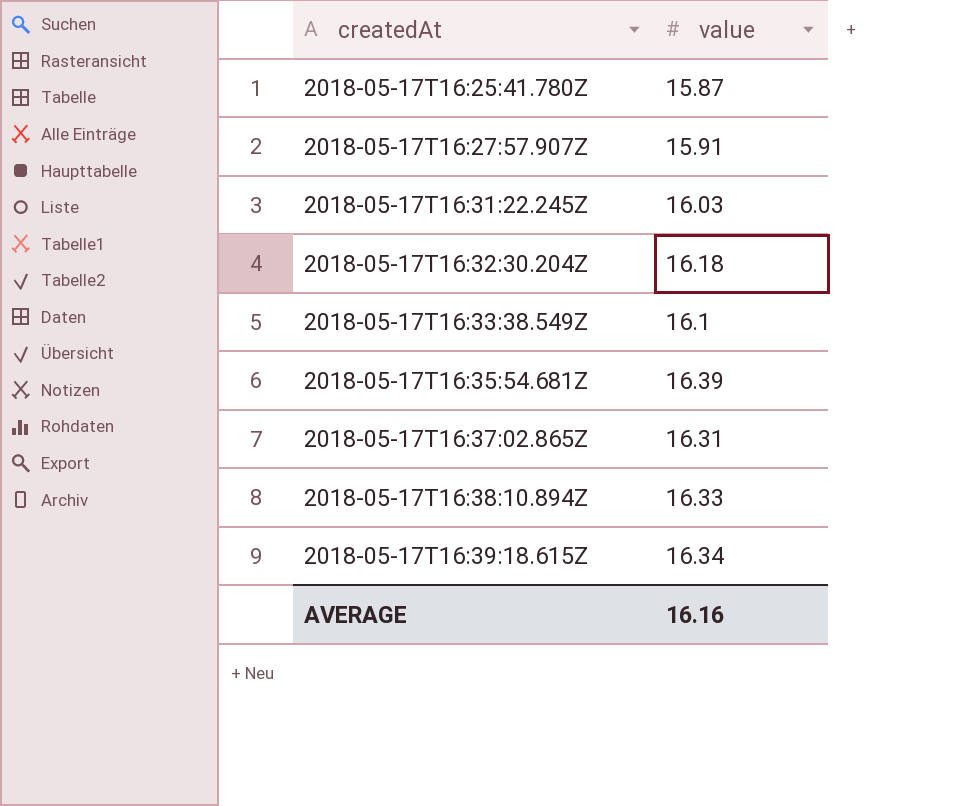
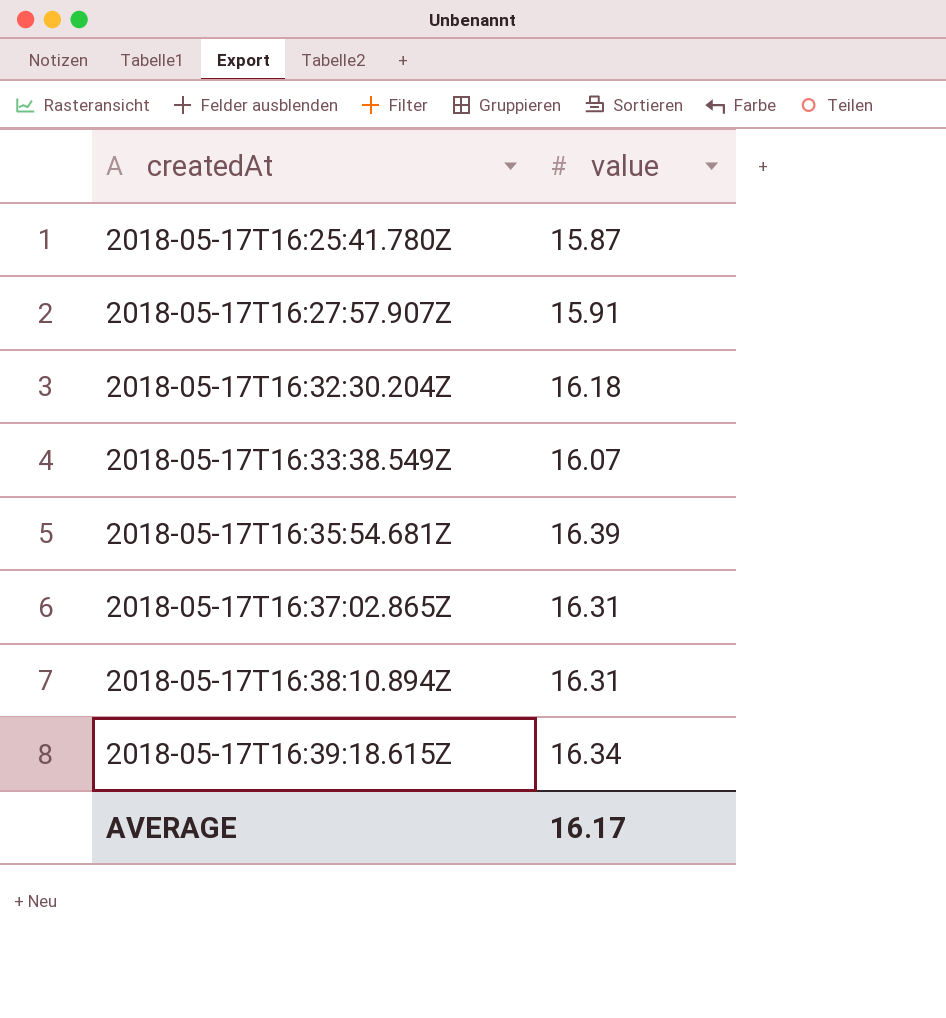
row 2018-05-17T16:31:22.245Z: 16.03 -> none
2018-05-17T16:33:38.549Z | value: 16.1 -> 16.07
2018-05-17T16:38:10.894Z | value: 16.33 -> 16.31
AVERAGE | value: 16.16 -> 16.17

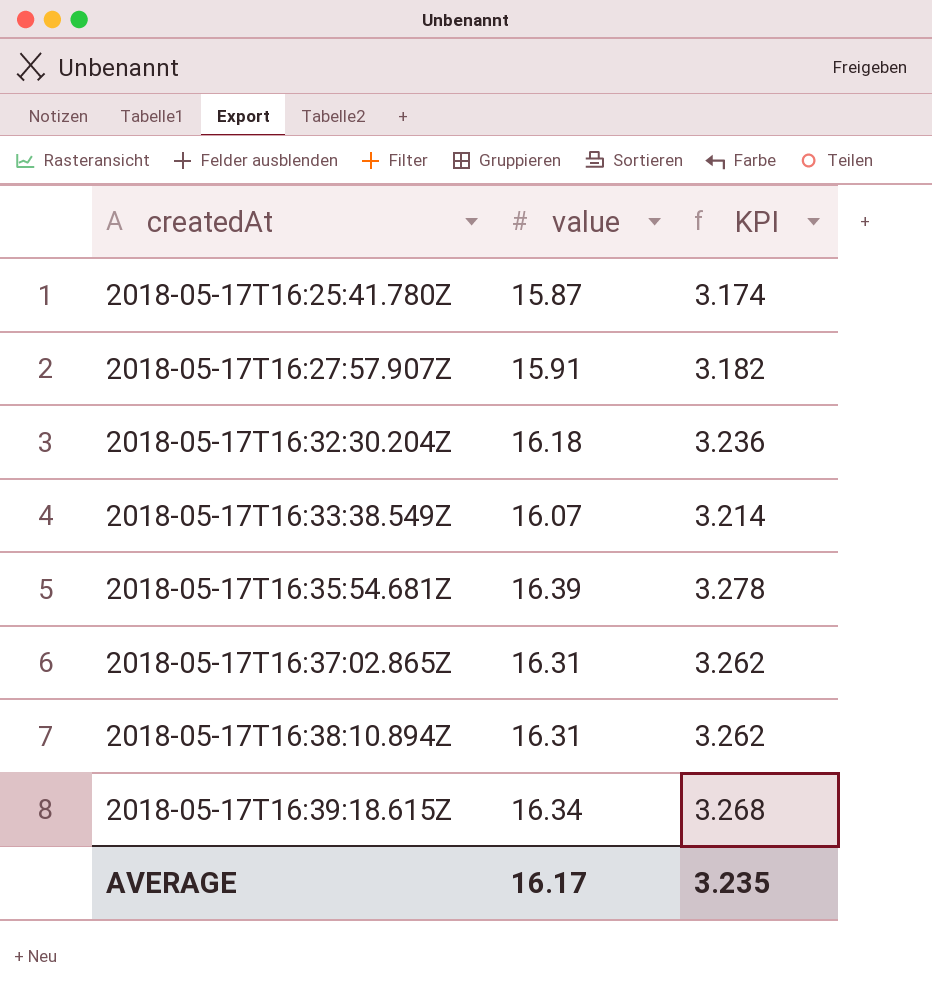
column KPI | formula: none -> [value] * 0.2

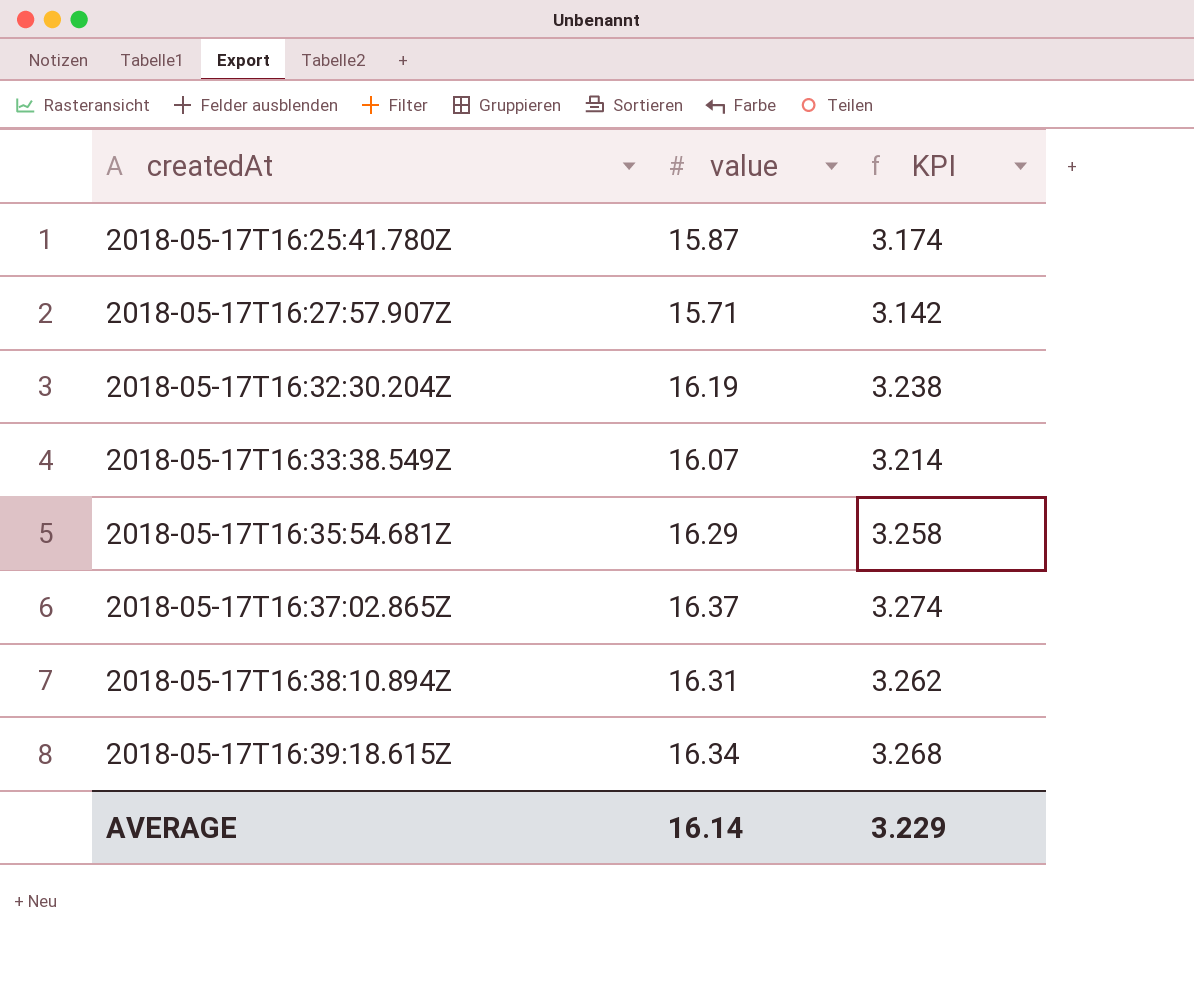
2018-05-17T16:27:57.907Z | value: 15.91 -> 15.71
2018-05-17T16:27:57.907Z | KPI: 3.182 -> 3.142
2018-05-17T16:32:30.204Z | value: 16.18 -> 16.19
2018-05-17T16:32:30.204Z | KPI: 3.236 -> 3.238
2018-05-17T16:35:54.681Z | value: 16.39 -> 16.29
2018-05-17T16:35:54.681Z | KPI: 3.278 -> 3.258
2018-05-17T16:37:02.865Z | value: 16.31 -> 16.37
2018-05-17T16:37:02.865Z | KPI: 3.262 -> 3.274
AVERAGE | value: 16.17 -> 16.14
AVERAGE | KPI: 3.235 -> 3.229

